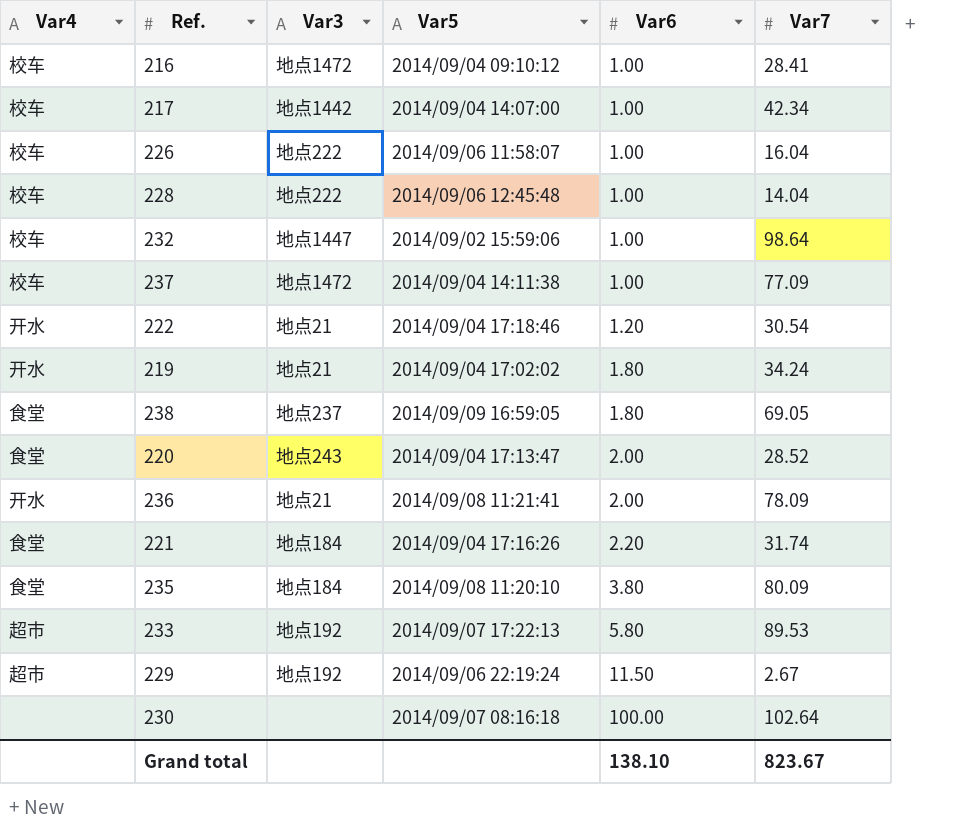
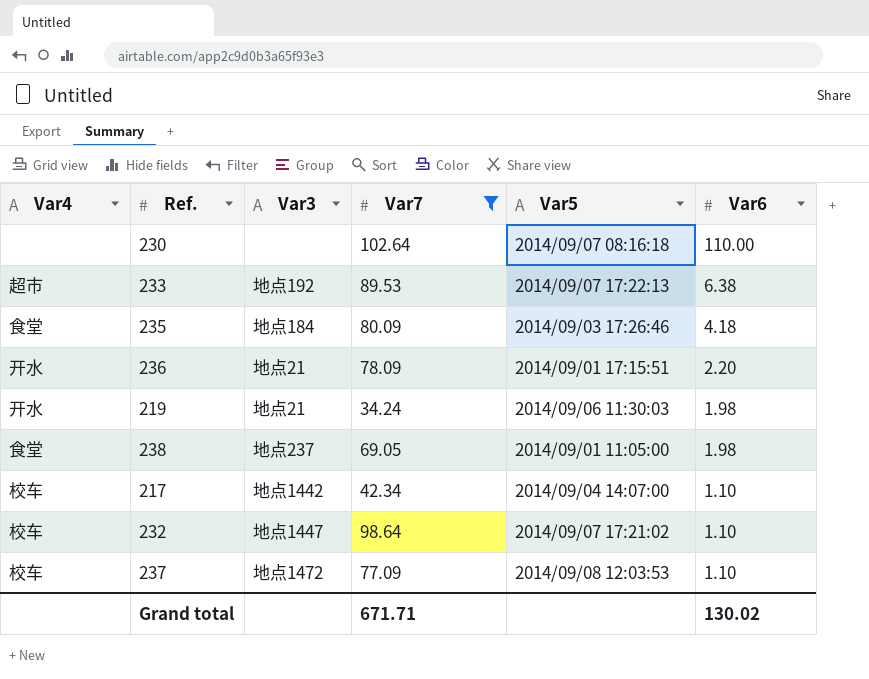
filter: none -> Var7 >= 34.24
row order: Var6 ascending -> Var6 descending
column Var7 | position: 6 -> 4
230 | Var6: 100.00 -> 110.00
233 | Var6: 5.80 -> 6.38
235 | Var5: 2014/09/08 11:20:10 -> 2014/09/03 17:26:46
235 | Var6: 3.80 -> 4.18
236 | Var5: 2014/09/08 11:21:41 -> 2014/09/01 17:15:51
236 | Var6: 2.00 -> 2.20
219 | Var5: 2014/09/04 17:02:02 -> 2014/09/06 11:30:03
219 | Var6: 1.80 -> 1.98
238 | Var5: 2014/09/09 16:59:05 -> 2014/09/01 11:05:00
238 | Var6: 1.80 -> 1.98
217 | Var6: 1.00 -> 1.10
232 | Var5: 2014/09/02 15:59:06 -> 2014/09/07 17:21:02
232 | Var6: 1.00 -> 1.10
237 | Var5: 2014/09/04 14:11:38 -> 2014/09/08 12:03:53
237 | Var6: 1.00 -> 1.10
Grand total | Var7: 823.67 -> 671.71
Grand total | Var6: 138.10 -> 130.02

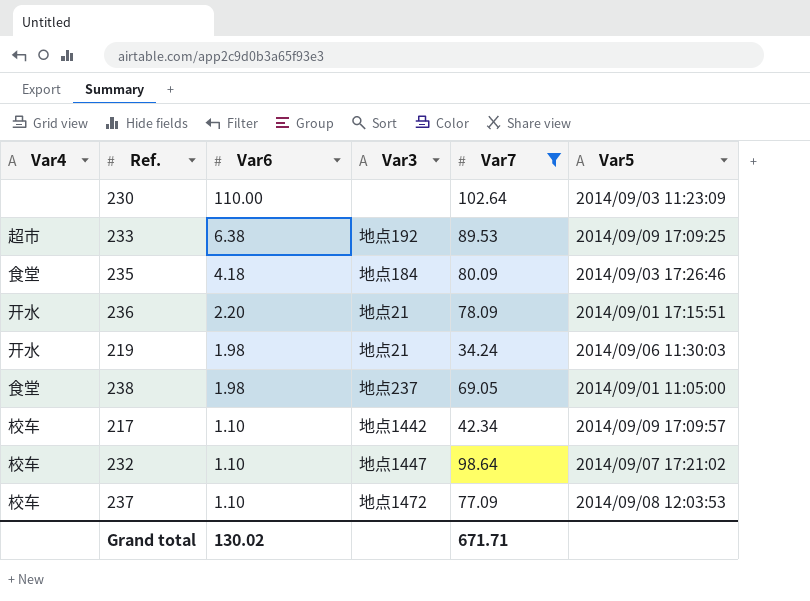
column Var6 | position: 6 -> 3
230 | Var5: 2014/09/07 08:16:18 -> 2014/09/03 11:23:09
233 | Var5: 2014/09/07 17:22:13 -> 2014/09/09 17:09:25
217 | Var5: 2014/09/04 14:07:00 -> 2014/09/09 17:09:57

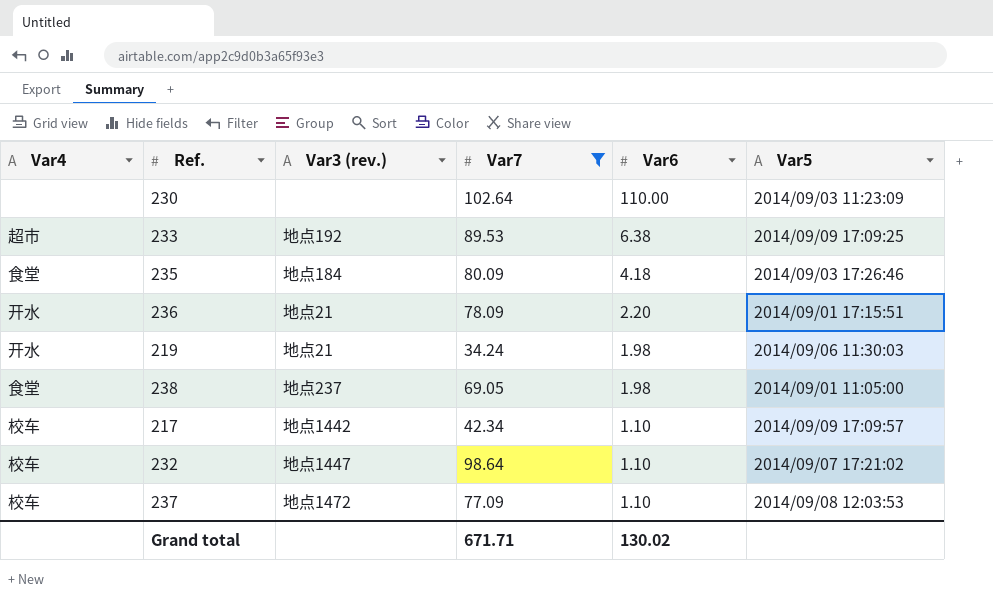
column name: Var3 -> Var3 (rev.)
column Var6 | position: 3 -> 5

